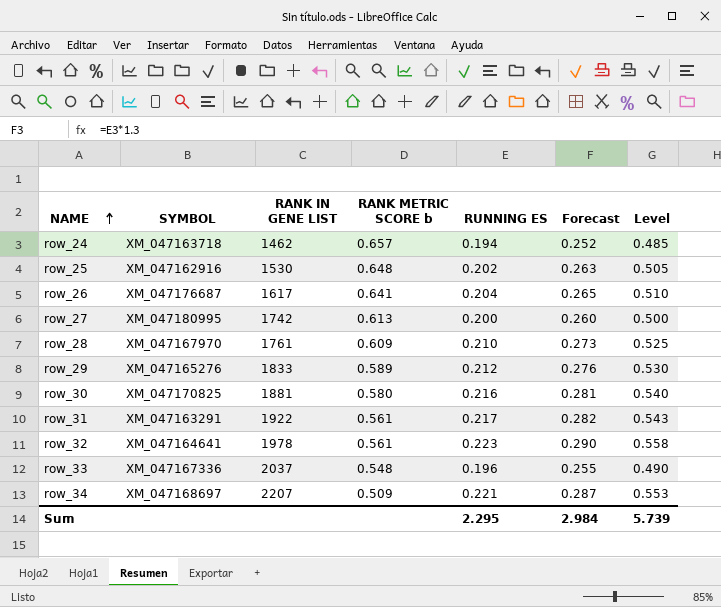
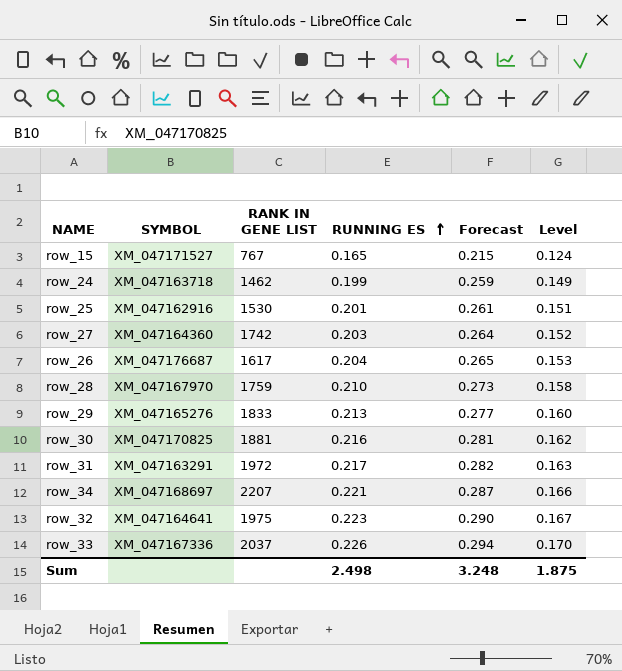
row order: NAME ascending -> RUNNING ES ascending
column RANK METRIC SCORE b | position: 4 -> none
column Level | formula: [RUNNING ES] * 2.5 -> [RUNNING ES] * 0.75
row row_15: none -> XM_047171527 | 767 | 0.165 | 0.215 | 0.124
row_24 | RUNNING ES: 0.194 -> 0.199
row_24 | Forecast: 0.252 -> 0.259
row_25 | RUNNING ES: 0.202 -> 0.201
row_25 | Forecast: 0.263 -> 0.261
row_27 | SYMBOL: XM_047180995 -> XM_047164360
row_27 | RUNNING ES: 0.200 -> 0.203
row_27 | Forecast: 0.260 -> 0.264
row_28 | RANK IN GENE LIST: 1761 -> 1759
row_29 | RUNNING ES: 0.212 -> 0.213
row_29 | Forecast: 0.276 -> 0.277
row_31 | RANK IN GENE LIST: 1922 -> 1972
row_32 | RANK IN GENE LIST: 1978 -> 1975
row_33 | RUNNING ES: 0.196 -> 0.226
row_33 | Forecast: 0.255 -> 0.294
Sum | RUNNING ES: 2.295 -> 2.498
Sum | Forecast: 2.984 -> 3.248
Sum | Level: 5.739 -> 1.875

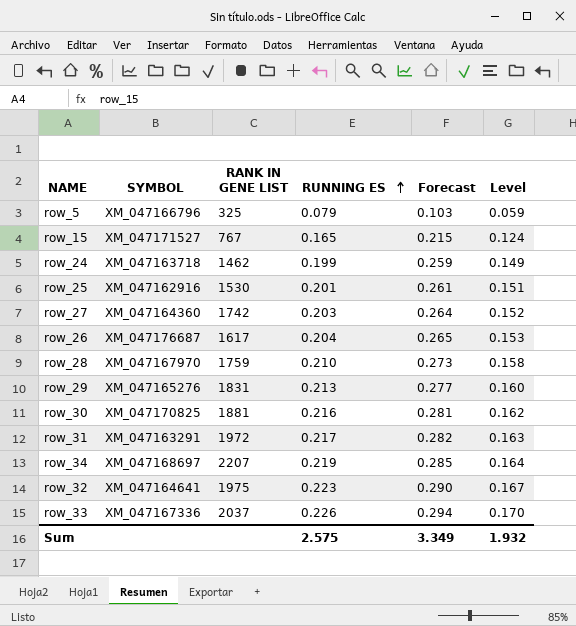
row row_5: none -> XM_047166796 | 325 | 0.079 | 0.103 | 0.059
row_29 | RANK IN GENE LIST: 1833 -> 1831
row_34 | RUNNING ES: 0.221 -> 0.219
row_34 | Forecast: 0.287 -> 0.285
row_34 | Level: 0.166 -> 0.164
Sum | RUNNING ES: 2.498 -> 2.575
Sum | Forecast: 3.248 -> 3.349
Sum | Level: 1.875 -> 1.932

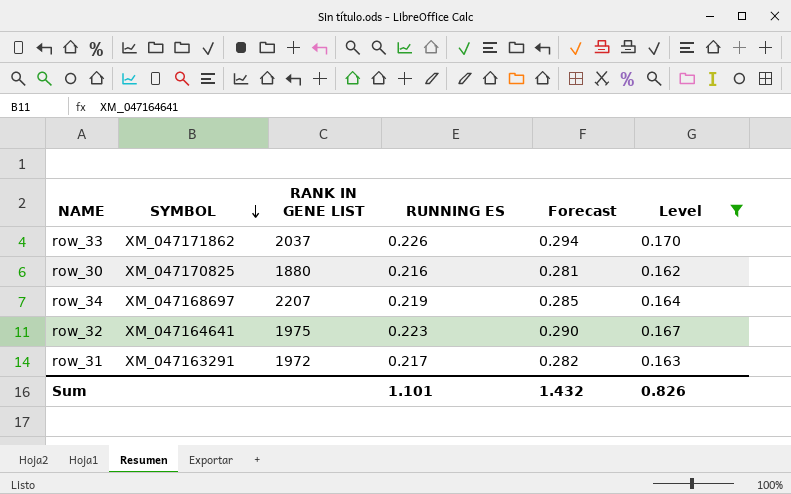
filter: none -> Level >= 0.162
row order: RUNNING ES ascending -> SYMBOL descending
row_33 | SYMBOL: XM_047167336 -> XM_047171862
row_30 | RANK IN GENE LIST: 1881 -> 1880
Sum | RUNNING ES: 2.575 -> 1.101
Sum | Forecast: 3.349 -> 1.432
Sum | Level: 1.932 -> 0.826

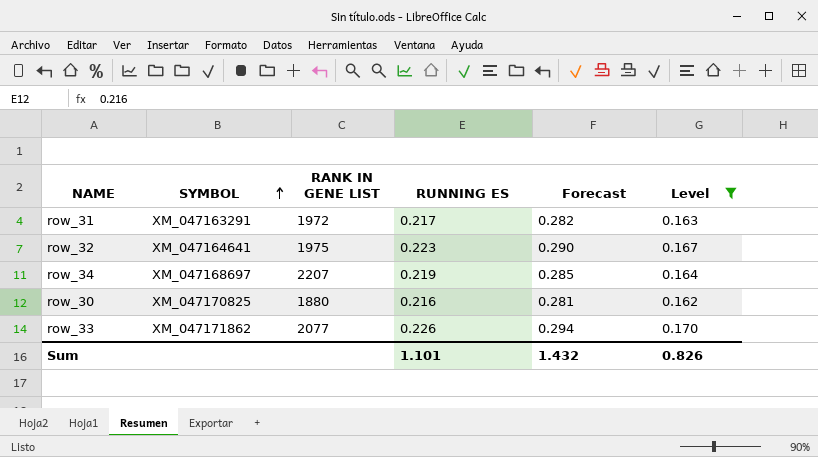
row order: SYMBOL descending -> SYMBOL ascending
row_33 | RANK IN GENE LIST: 2037 -> 2077

